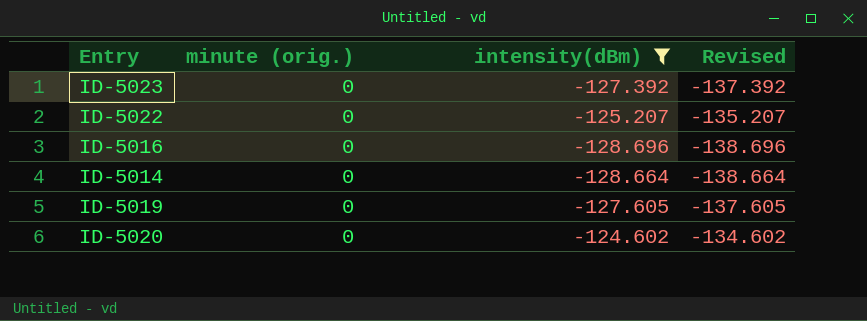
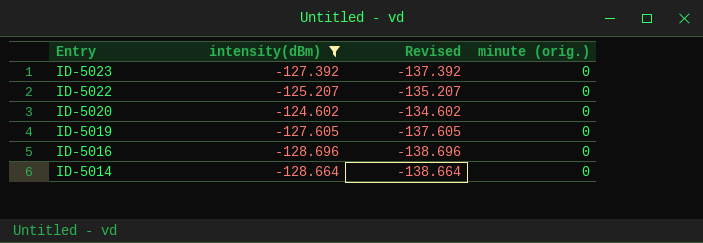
row order: none -> Entry descending
column minute (orig.) | position: 2 -> 4

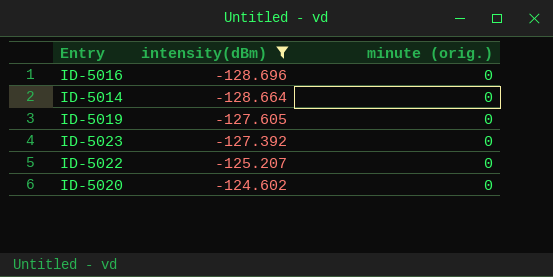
row order: Entry descending -> intensity(dBm) ascending
column Revised | formula: [intensity(dBm)] - 10 -> none

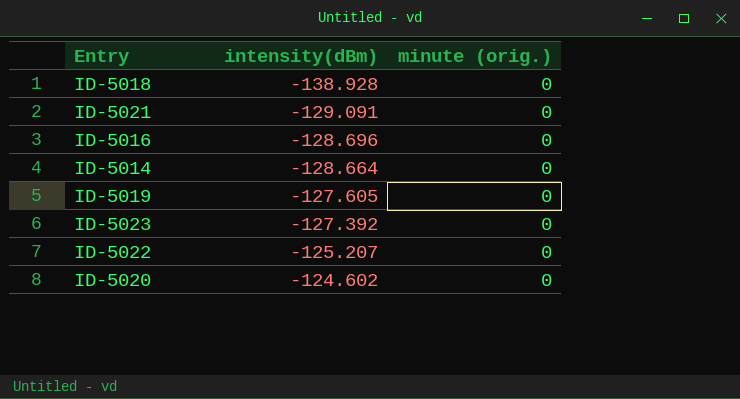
filter: intensity(dBm) >= -128.696 -> none

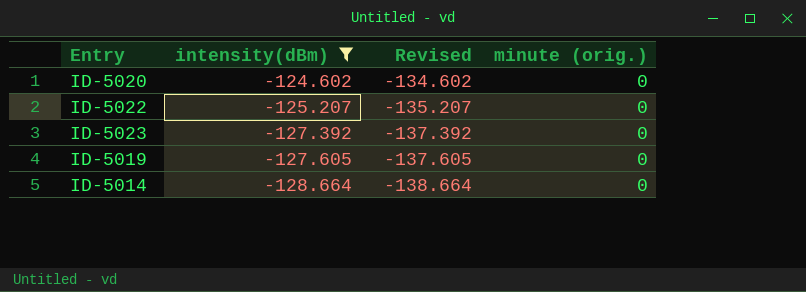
filter: none -> intensity(dBm) >= -128.664
row order: intensity(dBm) ascending -> intensity(dBm) descending
column Revised | formula: none -> [intensity(dBm)] - 10

